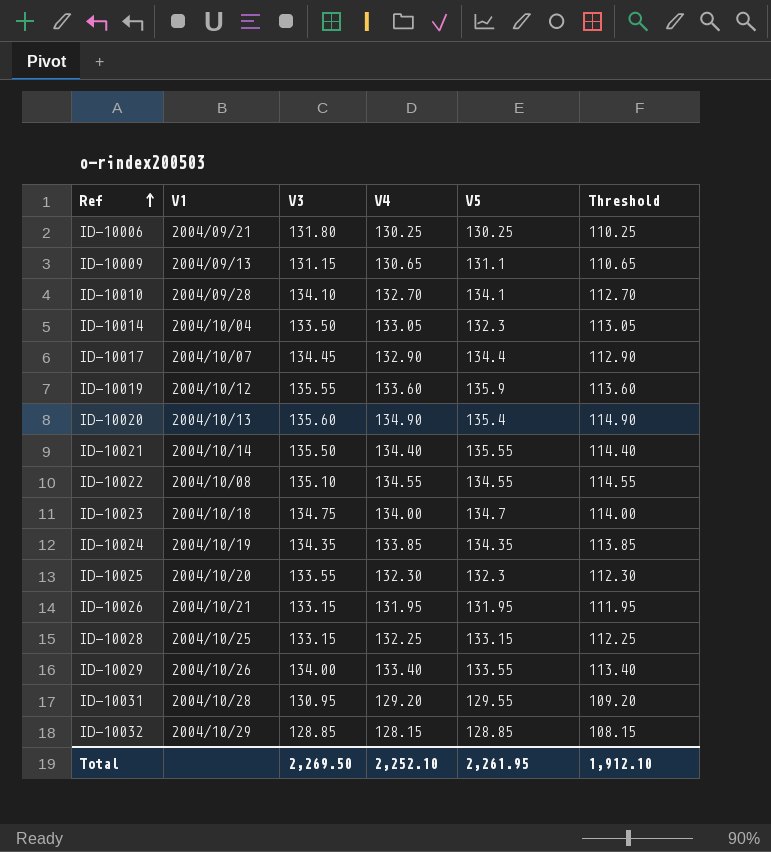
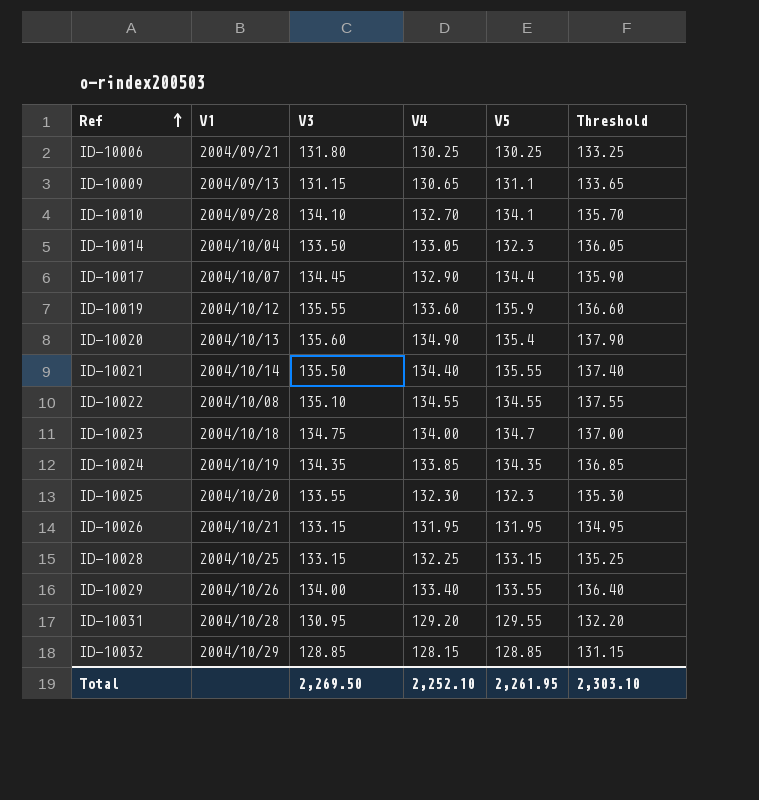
column Threshold | formula: [V4] - 20 -> [V4] + 3
Total | Threshold: 1,912.10 -> 2,303.10

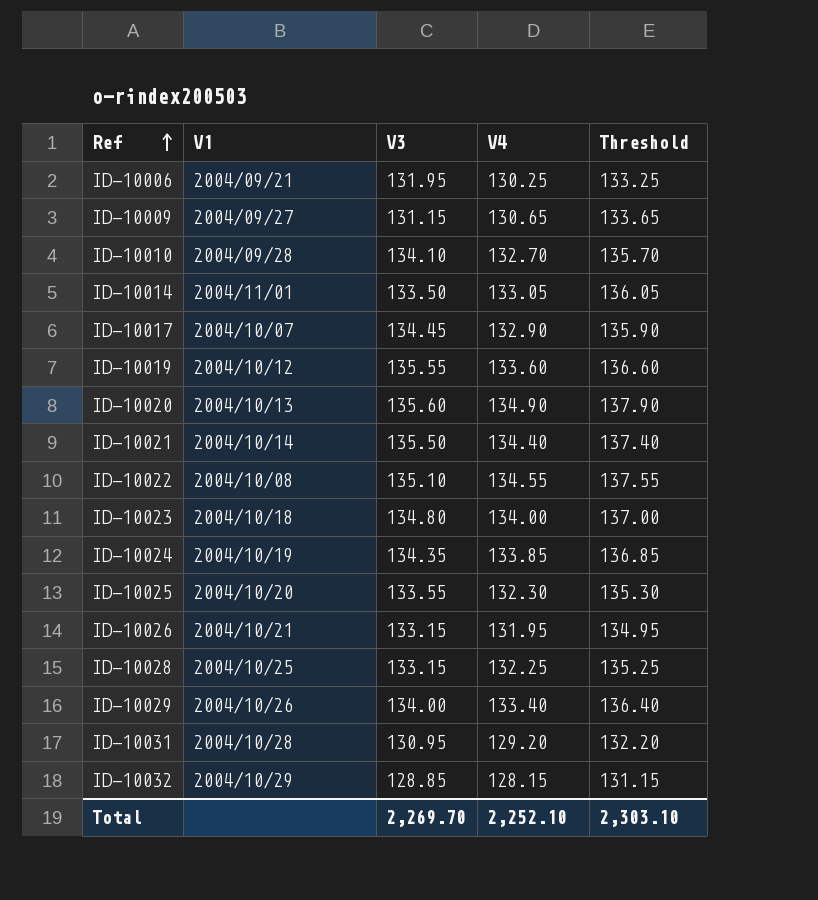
column V5 | position: 5 -> none
ID-10006 | V3: 131.80 -> 131.95
ID-10009 | V1: 2004/09/13 -> 2004/09/27
ID-10014 | V1: 2004/10/04 -> 2004/11/01
ID-10023 | V3: 134.75 -> 134.80
Total | V3: 2,269.50 -> 2,269.70

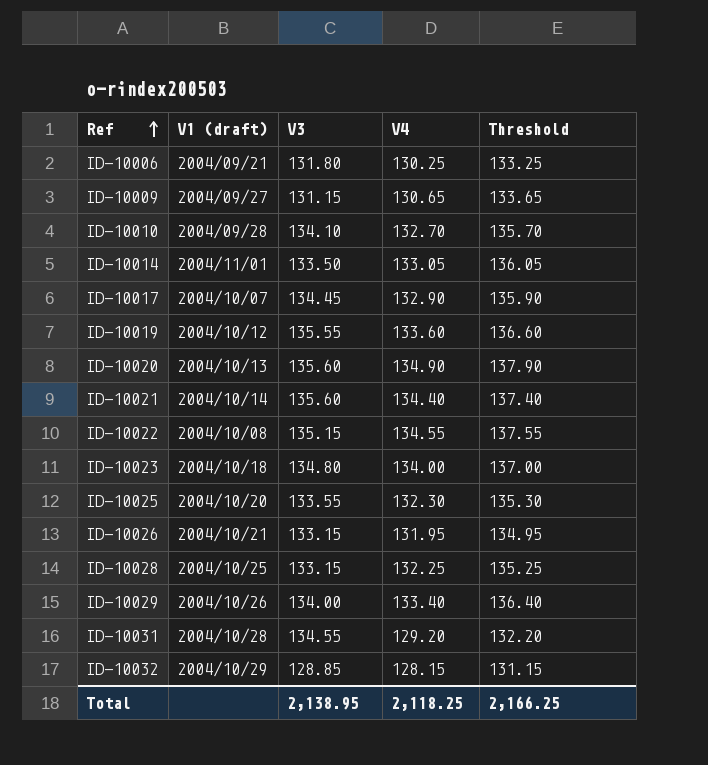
column name: V1 -> V1 (draft)
row ID-10024: 2004/10/19 | 134.35 | 133.85 | 136.85 -> none
ID-10006 | V3: 131.95 -> 131.80
ID-10021 | V3: 135.50 -> 135.60
ID-10022 | V3: 135.10 -> 135.15
ID-10031 | V3: 130.95 -> 134.55
Total | V3: 2,269.70 -> 2,138.95
Total | V4: 2,252.10 -> 2,118.25
Total | Threshold: 2,303.10 -> 2,166.25

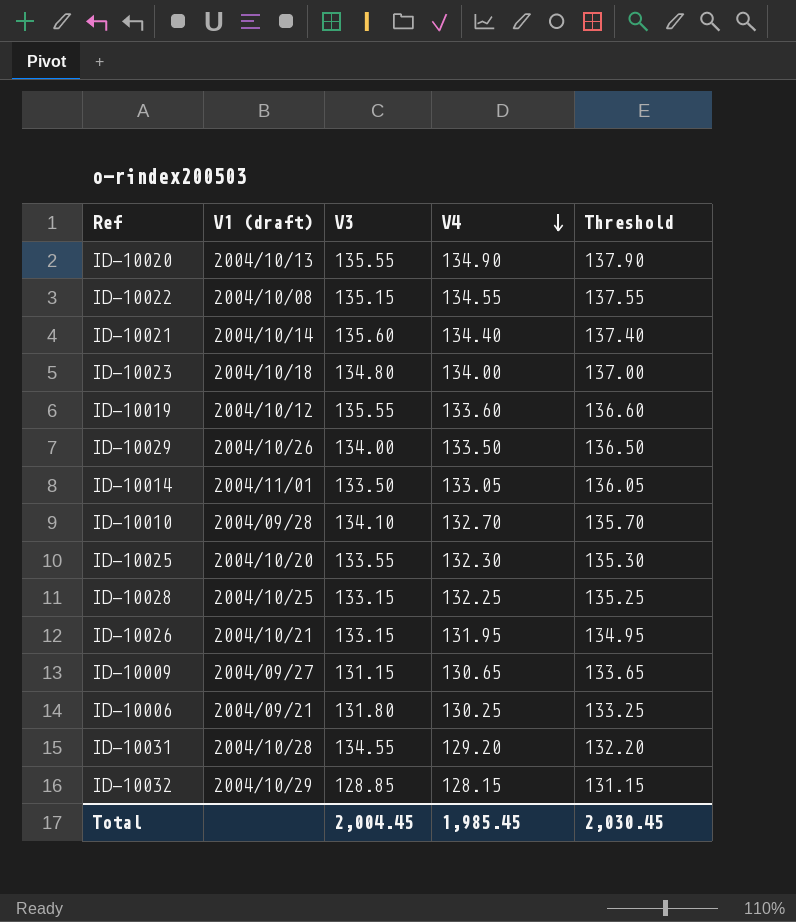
row order: Ref ascending -> V4 descending
row ID-10017: 2004/10/07 | 134.45 | 132.90 | 135.90 -> none
ID-10020 | V3: 135.60 -> 135.55
ID-10029 | V4: 133.40 -> 133.50
ID-10029 | Threshold: 136.40 -> 136.50
Total | V3: 2,138.95 -> 2,004.45
Total | V4: 2,118.25 -> 1,985.45
Total | Threshold: 2,166.25 -> 2,030.45

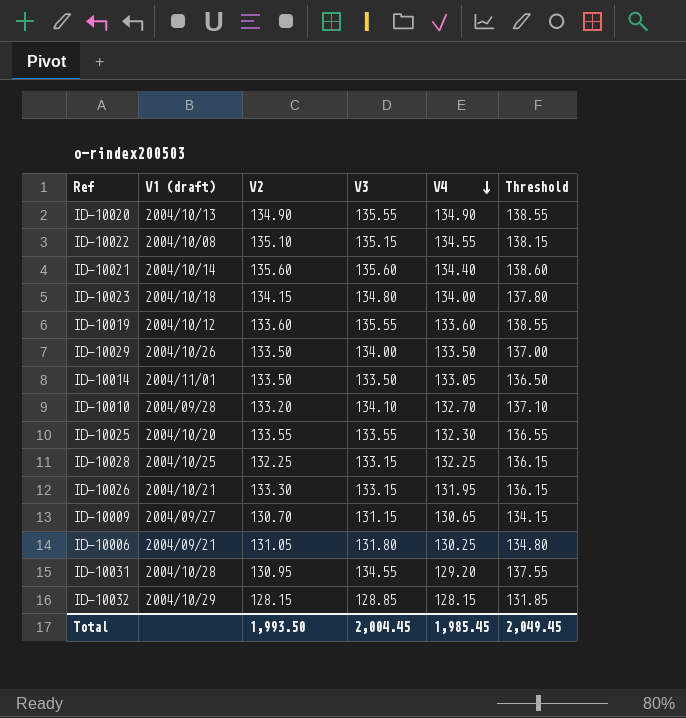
column V2 | position: none -> 3
column Threshold | formula: [V4] + 3 -> [V3] + 3
Total | Threshold: 2,030.45 -> 2,049.45

